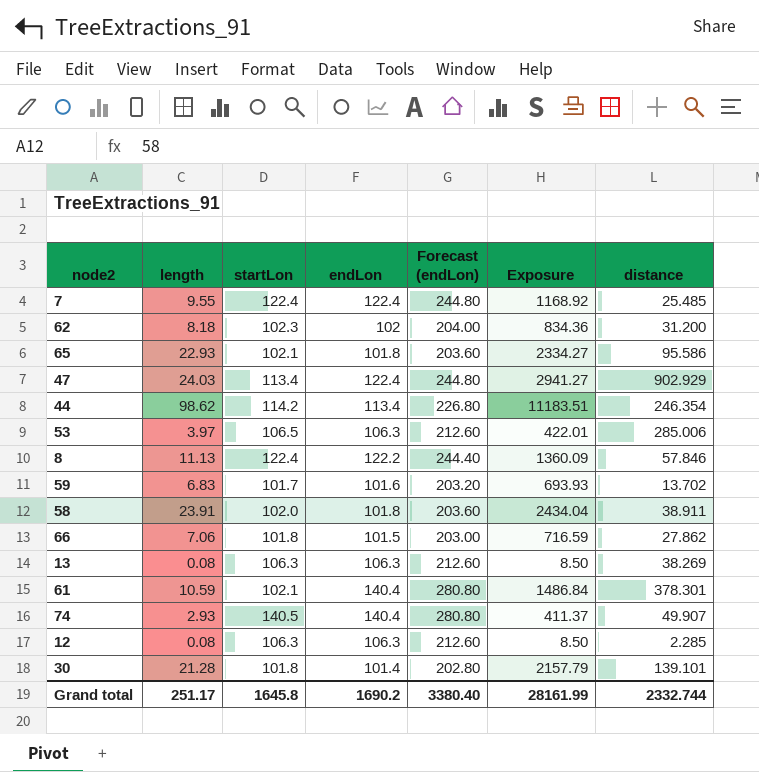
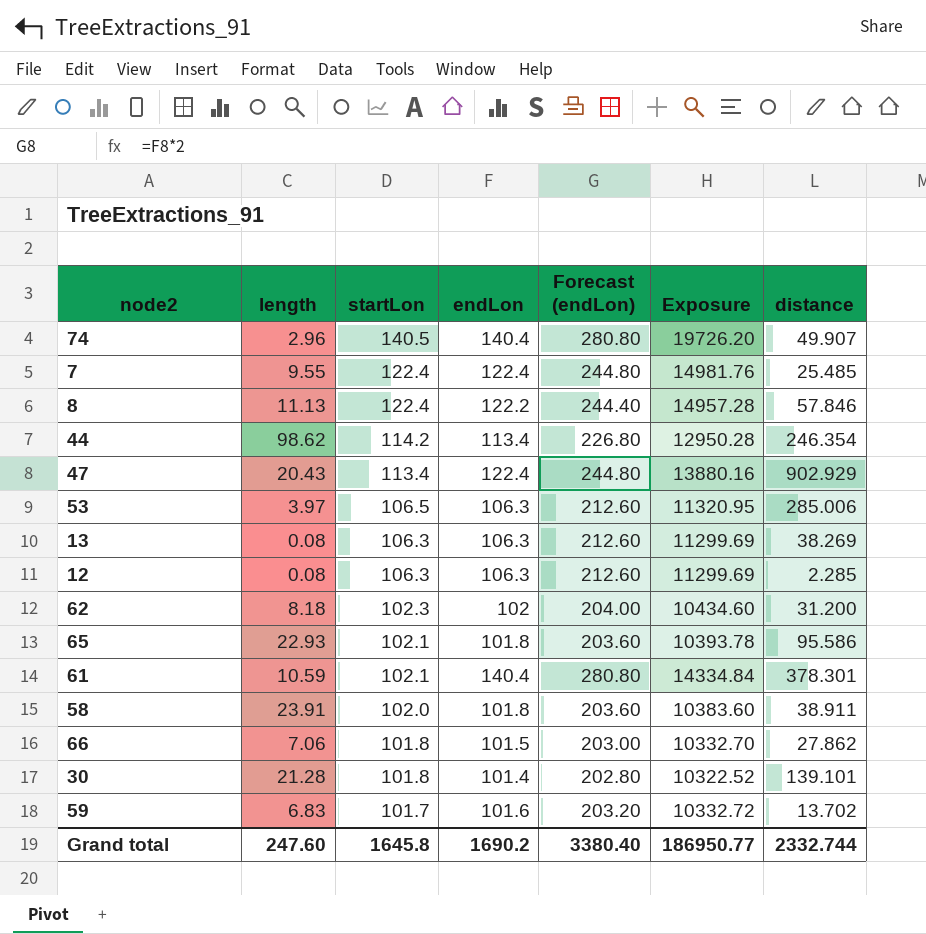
row order: none -> startLon descending
column Exposure | formula: [length] * [endLon] -> [startLon] * [endLon]
74 | length: 2.93 -> 2.96
47 | length: 24.03 -> 20.43
Grand total | length: 251.17 -> 247.60
Grand total | Exposure: 28161.99 -> 186950.77

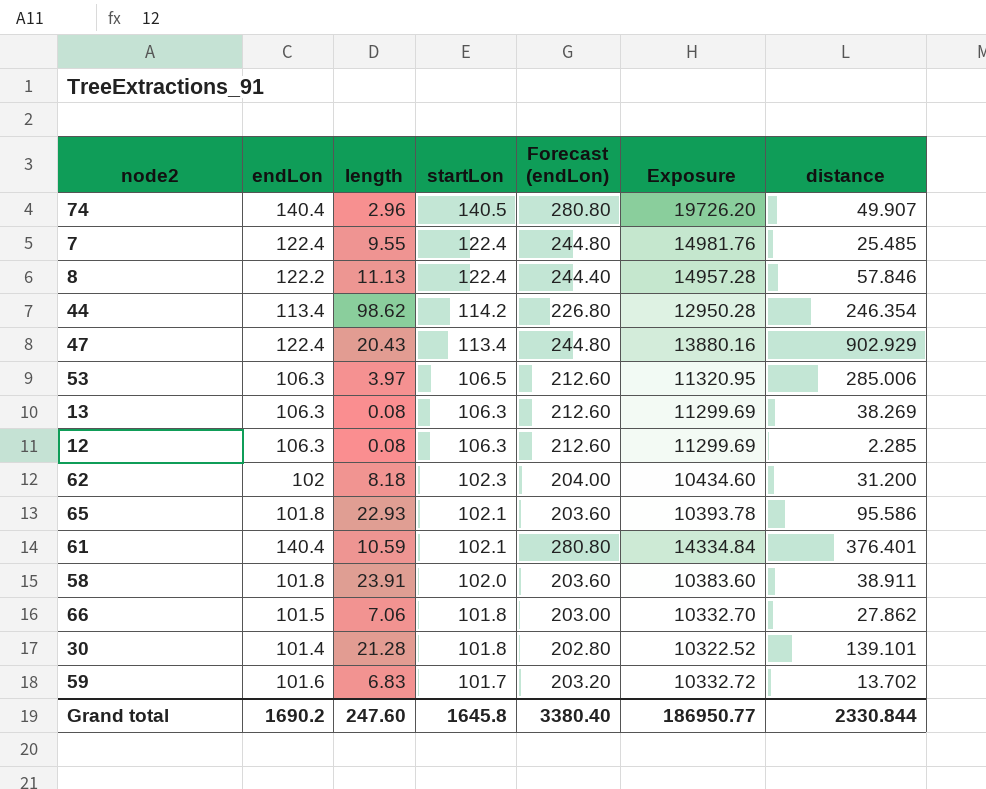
column endLon | position: 4 -> 2
61 | distance: 378.301 -> 376.401
Grand total | distance: 2332.744 -> 2330.844

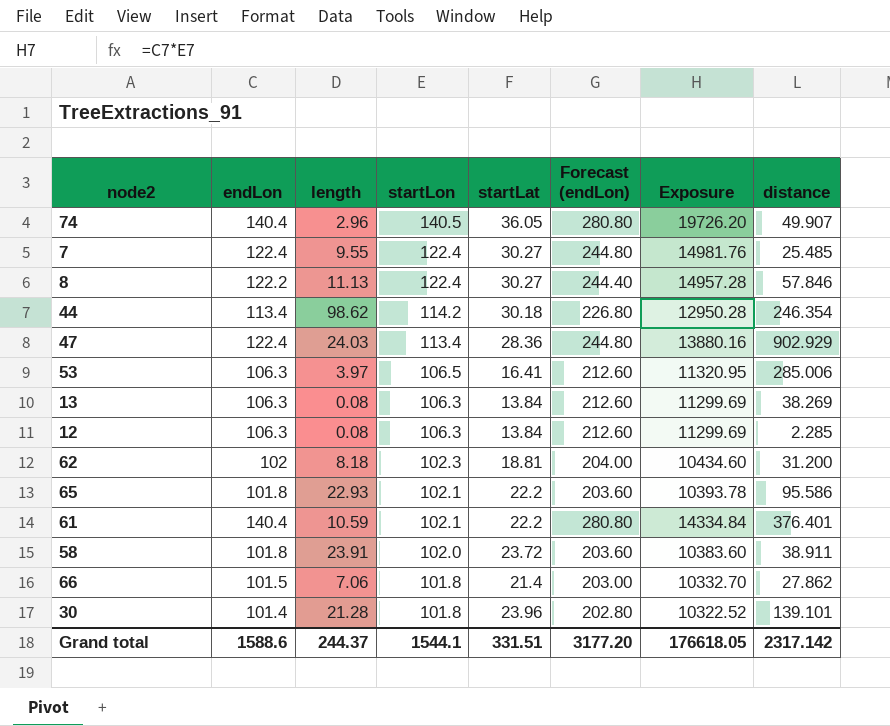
column startLat | position: none -> 5
row 59: 101.6 | 6.83 | 101.7 | 203.20 | 10332.72 | 13.702 -> none
47 | length: 20.43 -> 24.03
Grand total | endLon: 1690.2 -> 1588.6
Grand total | length: 247.60 -> 244.37
Grand total | startLon: 1645.8 -> 1544.1
Grand total | Forecast (endLon): 3380.40 -> 3177.20
Grand total | Exposure: 186950.77 -> 176618.05
Grand total | distance: 2330.844 -> 2317.142

